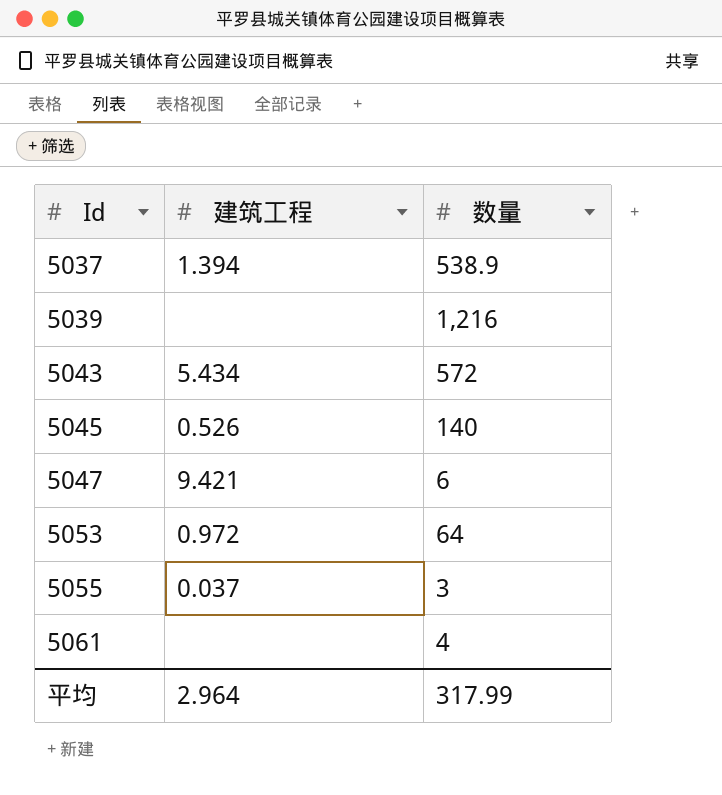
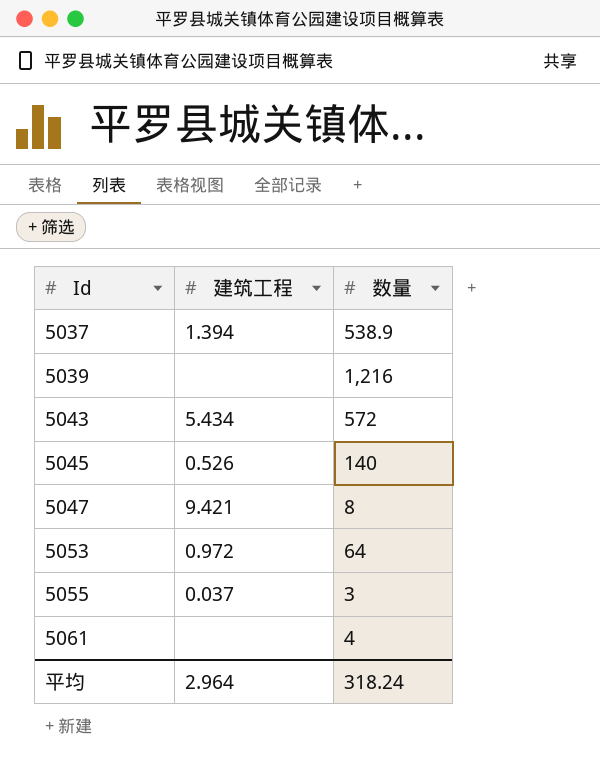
5047 | 数量: 6 -> 8
平均 | 数量: 317.99 -> 318.24

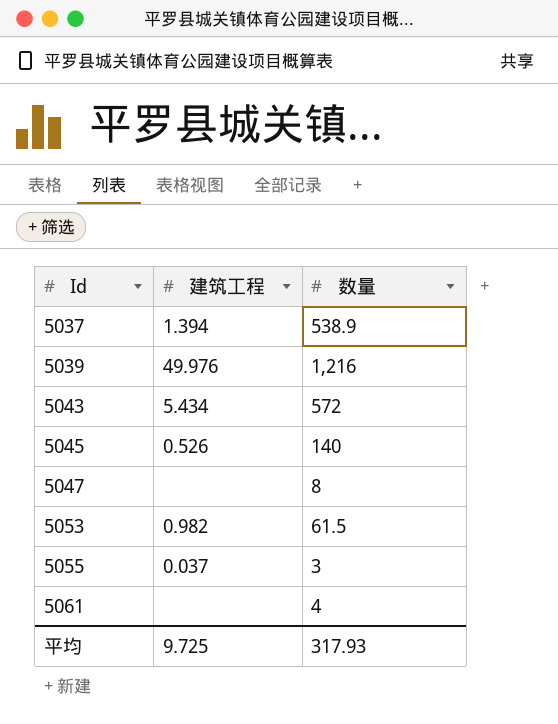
5039 | 建筑工程: none -> 49.976
5047 | 建筑工程: 9.421 -> none
5053 | 建筑工程: 0.972 -> 0.982
5053 | 数量: 64 -> 61.5
平均 | 建筑工程: 2.964 -> 9.725
平均 | 数量: 318.24 -> 317.93

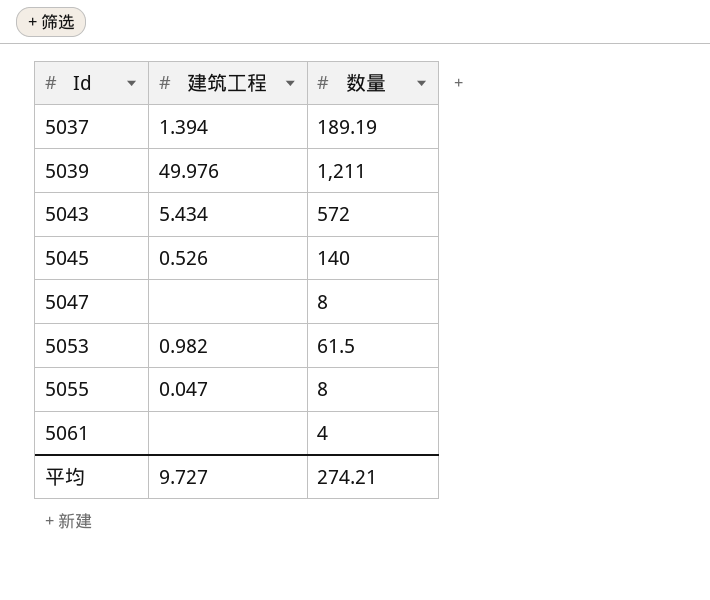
5037 | 数量: 538.9 -> 189.19
5039 | 数量: 1,216 -> 1,211
5055 | 建筑工程: 0.037 -> 0.047
5055 | 数量: 3 -> 8
平均 | 建筑工程: 9.725 -> 9.727
平均 | 数量: 317.93 -> 274.21

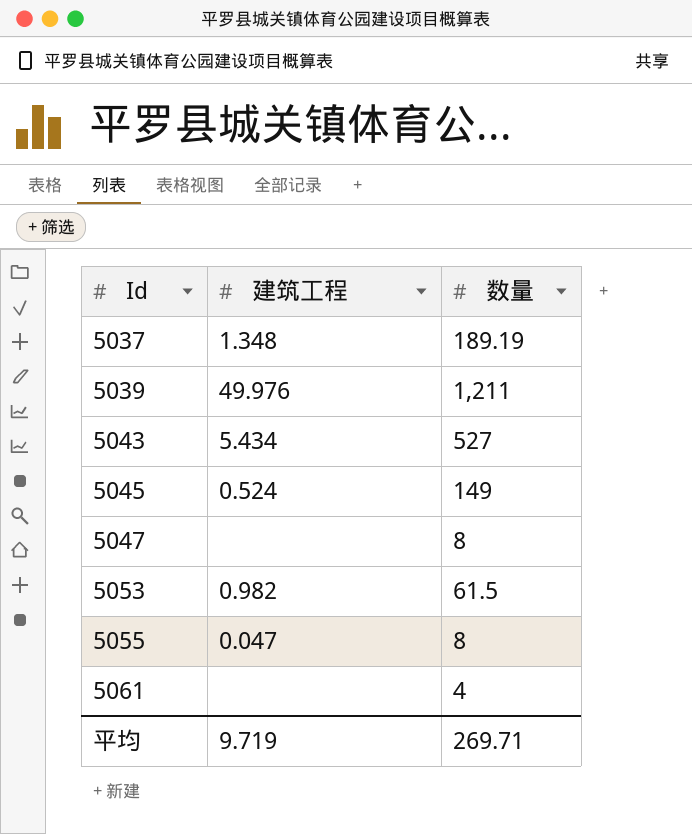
5037 | 建筑工程: 1.394 -> 1.348
5043 | 数量: 572 -> 527
5045 | 建筑工程: 0.526 -> 0.524
5045 | 数量: 140 -> 149
平均 | 建筑工程: 9.727 -> 9.719
平均 | 数量: 274.21 -> 269.71

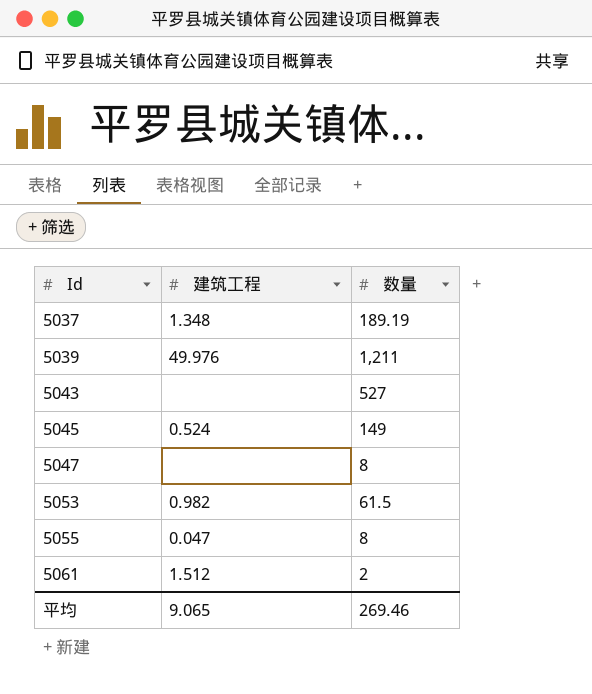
5043 | 建筑工程: 5.434 -> none
5061 | 建筑工程: none -> 1.512
5061 | 数量: 4 -> 2
平均 | 建筑工程: 9.719 -> 9.065
平均 | 数量: 269.71 -> 269.46

